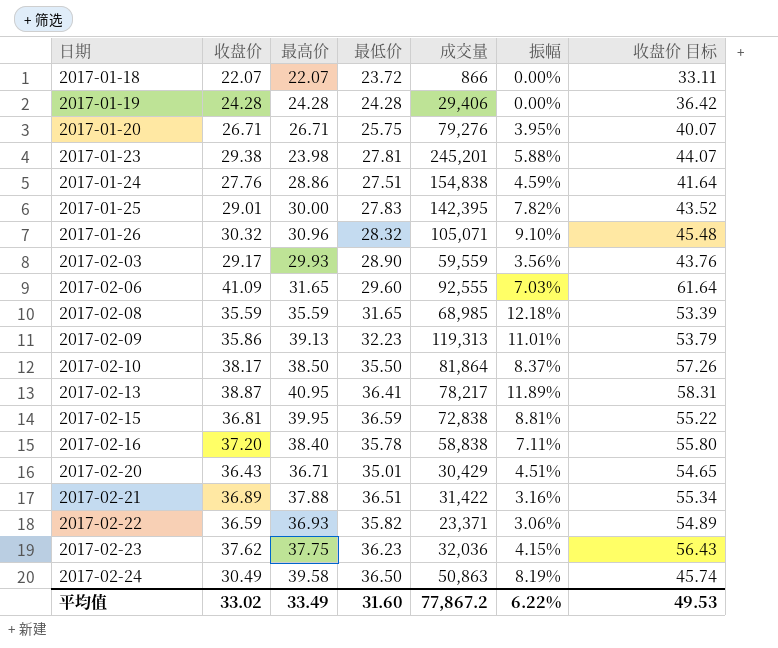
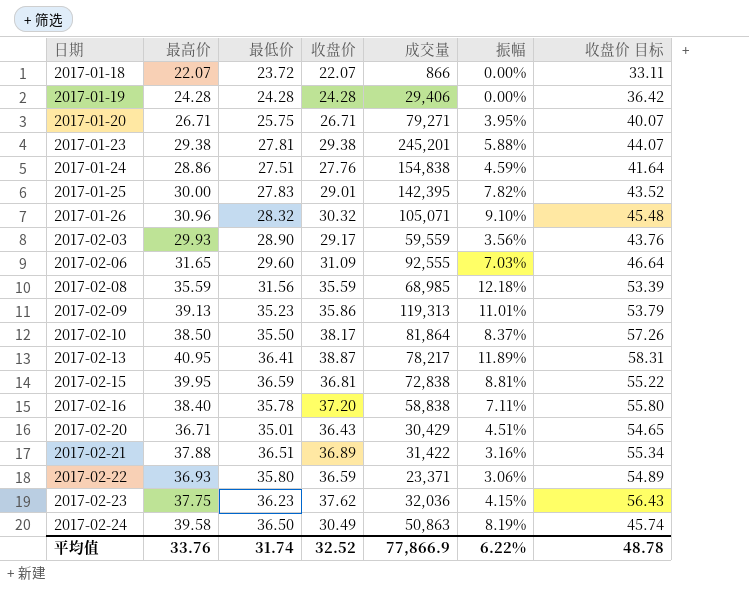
column 收盘价 | position: 2 -> 4
2017-01-20 | 成交量: 79,276 -> 79,271
2017-01-23 | 最高价: 23.98 -> 29.38
2017-02-06 | 收盘价: 41.09 -> 31.09
2017-02-06 | 收盘价 目标: 61.64 -> 46.64
2017-02-08 | 最低价: 31.65 -> 31.56
2017-02-09 | 最低价: 32.23 -> 35.23
2017-02-22 | 最低价: 35.82 -> 35.80
平均值 | 最高价: 33.49 -> 33.76
平均值 | 最低价: 31.60 -> 31.74
平均值 | 收盘价: 33.02 -> 32.52
平均值 | 成交量: 77,867.2 -> 77,866.9
平均值 | 收盘价 目标: 49.53 -> 48.78

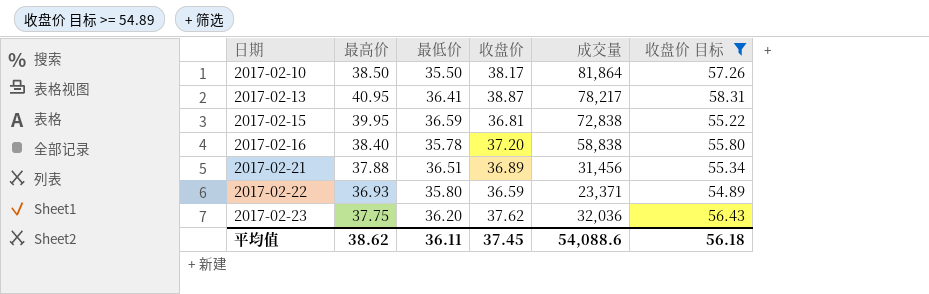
filter: none -> 收盘价 目标 >= 54.89
column 振幅 | position: 6 -> none
2017-02-21 | 成交量: 31,422 -> 31,456
2017-02-23 | 最低价: 36.23 -> 36.20
平均值 | 最高价: 33.76 -> 38.62
平均值 | 最低价: 31.74 -> 36.11
平均值 | 收盘价: 32.52 -> 37.45
平均值 | 成交量: 77,866.9 -> 54,088.6
平均值 | 收盘价 目标: 48.78 -> 56.18

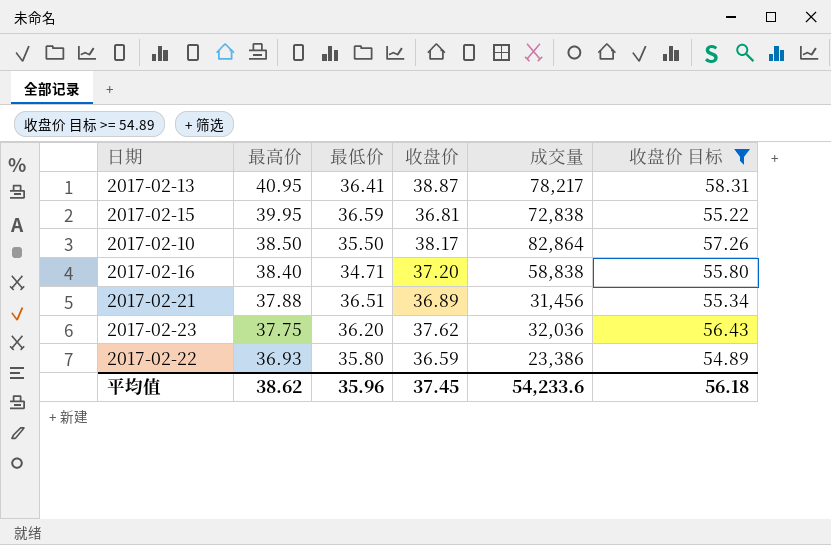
row order: 日期 ascending -> 最高价 descending
2017-02-10 | 成交量: 81,864 -> 82,864
2017-02-16 | 最低价: 35.78 -> 34.71
2017-02-22 | 成交量: 23,371 -> 23,386
平均值 | 最低价: 36.11 -> 35.96
平均值 | 成交量: 54,088.6 -> 54,233.6

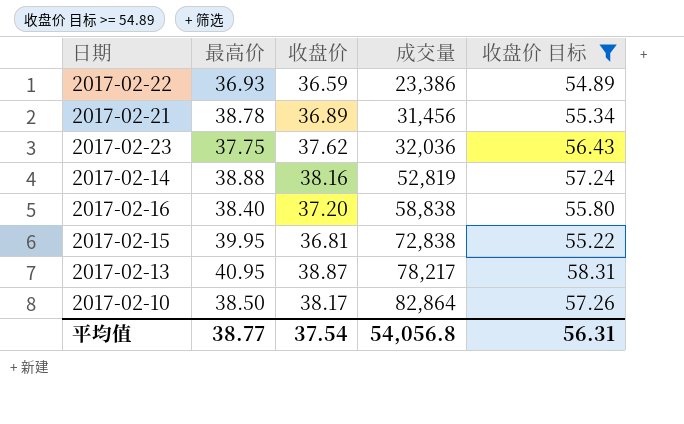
row order: 最高价 descending -> 成交量 ascending
column 最低价 | position: 3 -> none
2017-02-21 | 最高价: 37.88 -> 38.78
row 2017-02-14: none -> 38.88 | 38.16 | 52,819 | 57.24
平均值 | 最高价: 38.62 -> 38.77
平均值 | 收盘价: 37.45 -> 37.54
平均值 | 成交量: 54,233.6 -> 54,056.8
平均值 | 收盘价 目标: 56.18 -> 56.31

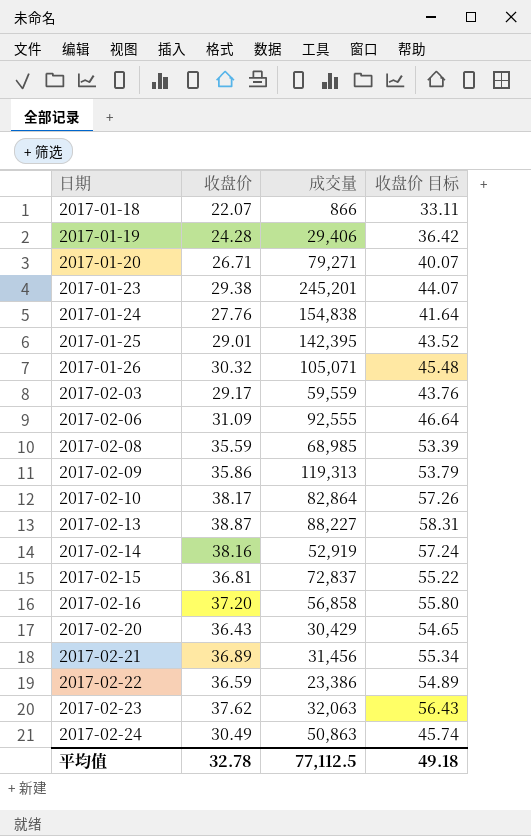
filter: 收盘价 目标 >= 54.89 -> none
row order: 成交量 ascending -> 日期 ascending
column 最高价 | position: 2 -> none
2017-02-13 | 成交量: 78,217 -> 88,227
2017-02-14 | 成交量: 52,819 -> 52,919
2017-02-15 | 成交量: 72,838 -> 72,837
2017-02-16 | 成交量: 58,838 -> 56,858
2017-02-23 | 成交量: 32,036 -> 32,063
平均值 | 收盘价: 37.54 -> 32.78
平均值 | 成交量: 54,056.8 -> 77,112.5
平均值 | 收盘价 目标: 56.31 -> 49.18

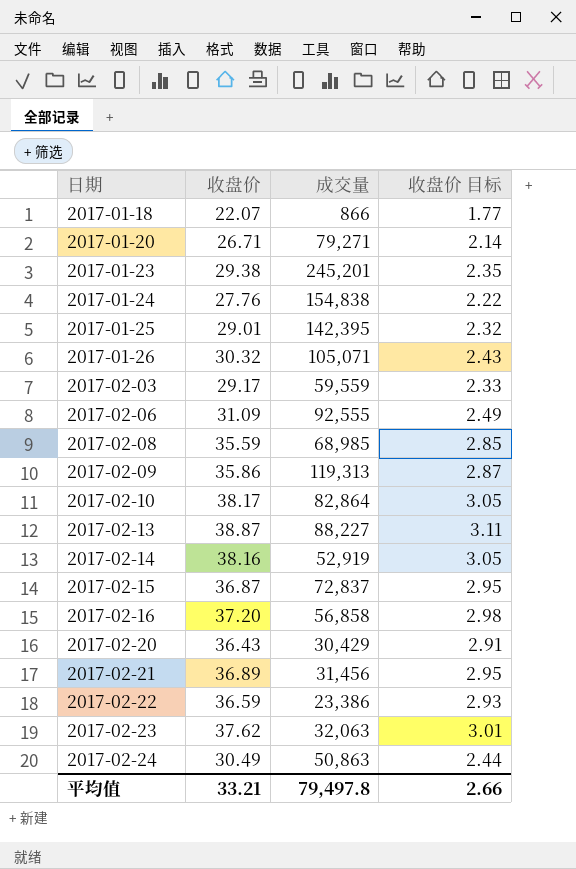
column 收盘价 目标 | formula: [收盘价] * 1.5 -> [收盘价] * 0.08
row 2017-01-19: 24.28 | 29,406 | 36.42 -> none
2017-02-15 | 收盘价: 36.81 -> 36.87
平均值 | 收盘价: 32.78 -> 33.21
平均值 | 成交量: 77,112.5 -> 79,497.8
平均值 | 收盘价 目标: 49.18 -> 2.66

